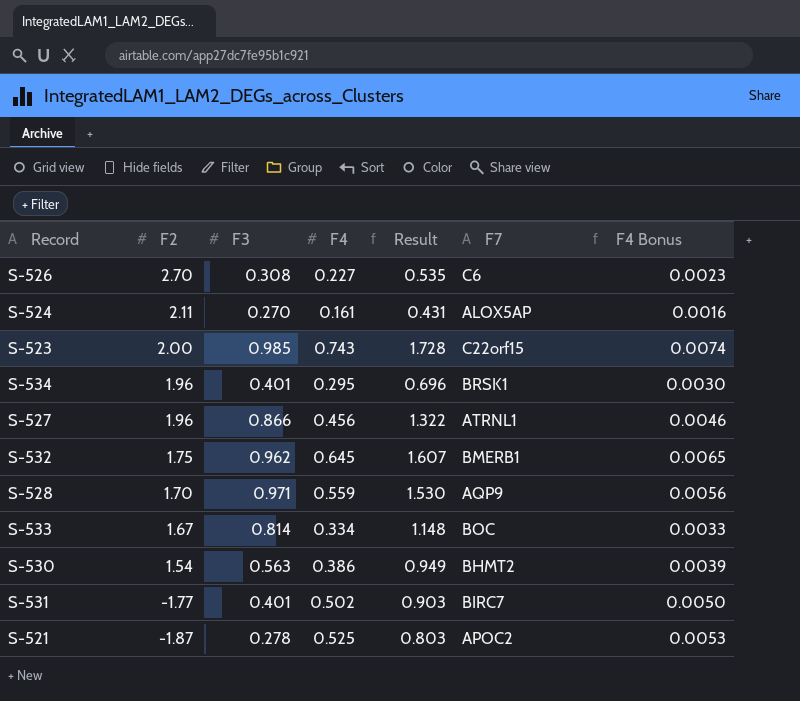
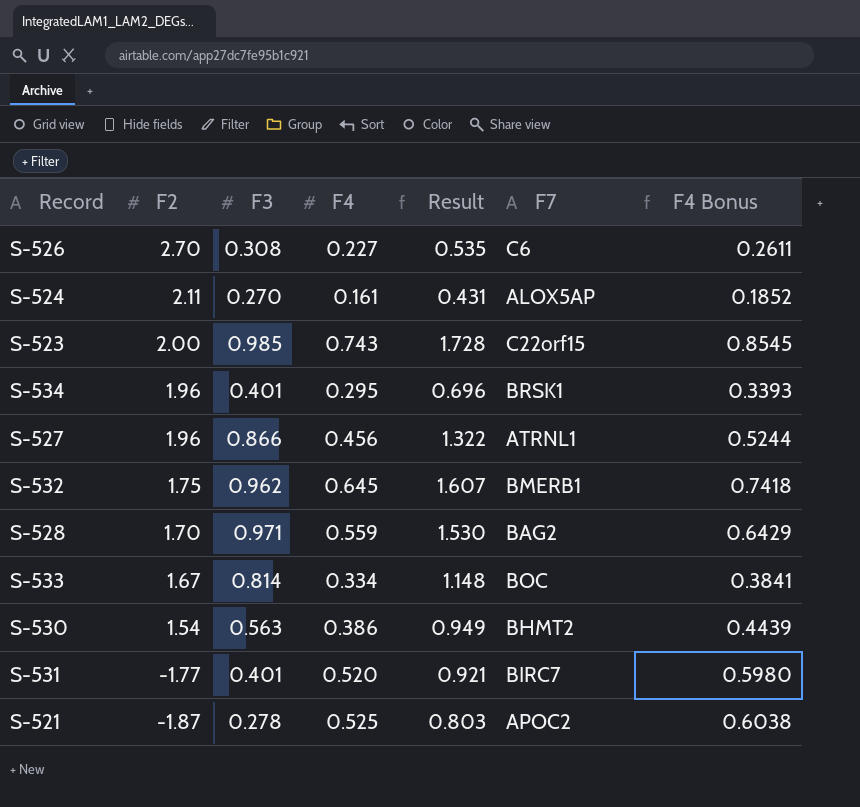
column F4 Bonus | formula: [F4] * 0.01 -> [F4] * 1.15
S-528 | F7: AQP9 -> BAG2
S-531 | F4: 0.502 -> 0.520
S-531 | Result: 0.903 -> 0.921

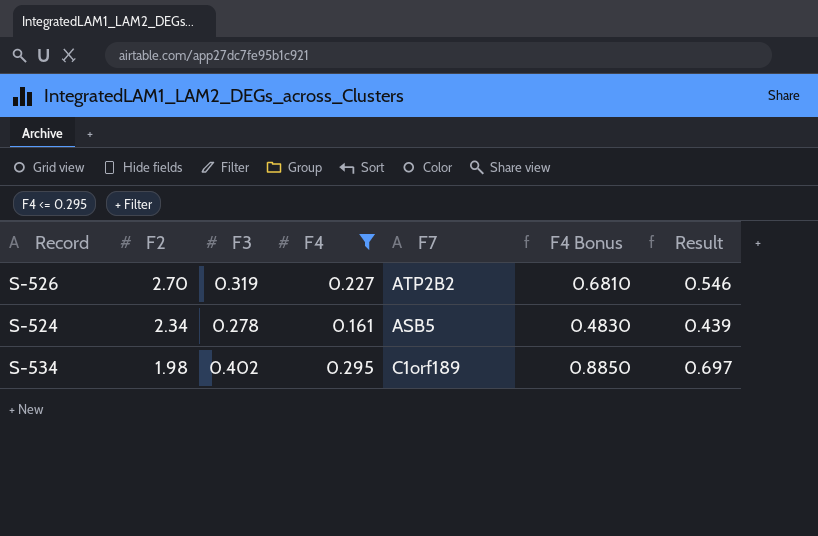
filter: none -> F4 <= 0.295
column F4 Bonus | formula: [F4] * 1.15 -> [F4] * 3
column Result | position: 5 -> 7
S-526 | F3: 0.308 -> 0.319
S-526 | F7: C6 -> ATP2B2
S-526 | Result: 0.535 -> 0.546
S-524 | F2: 2.11 -> 2.34
S-524 | F3: 0.270 -> 0.278
S-524 | F7: ALOX5AP -> ASB5
S-524 | Result: 0.431 -> 0.439
S-534 | F2: 1.96 -> 1.98
S-534 | F3: 0.401 -> 0.402
S-534 | F7: BRSK1 -> C1orf189
S-534 | Result: 0.696 -> 0.697

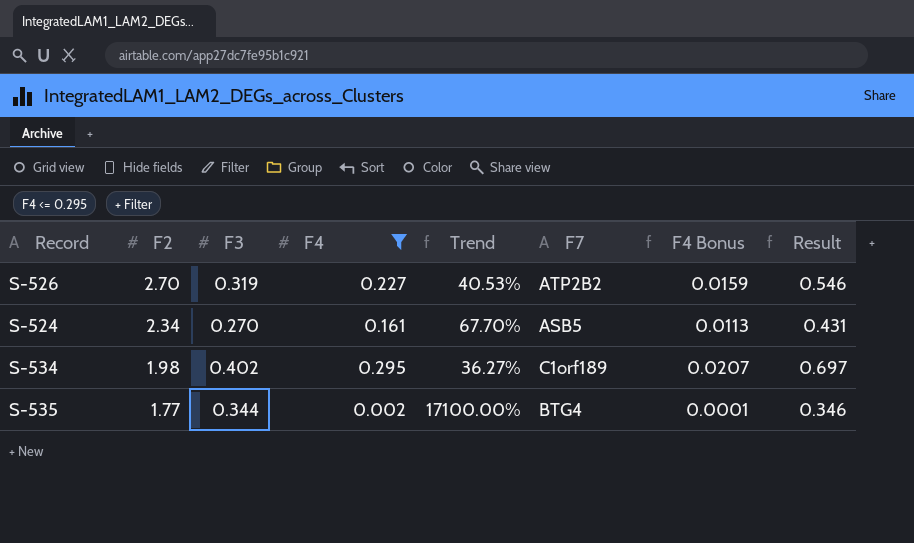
column Trend | formula: none -> ([F3] - [F4]) / [F4]
column F4 Bonus | formula: [F4] * 3 -> [F4] * 0.07
S-524 | F3: 0.278 -> 0.270
S-524 | Result: 0.439 -> 0.431
row S-535: none -> 1.77 | 0.344 | 0.002 | 17100.00% | BTG4 | 0.0001 | 0.346

